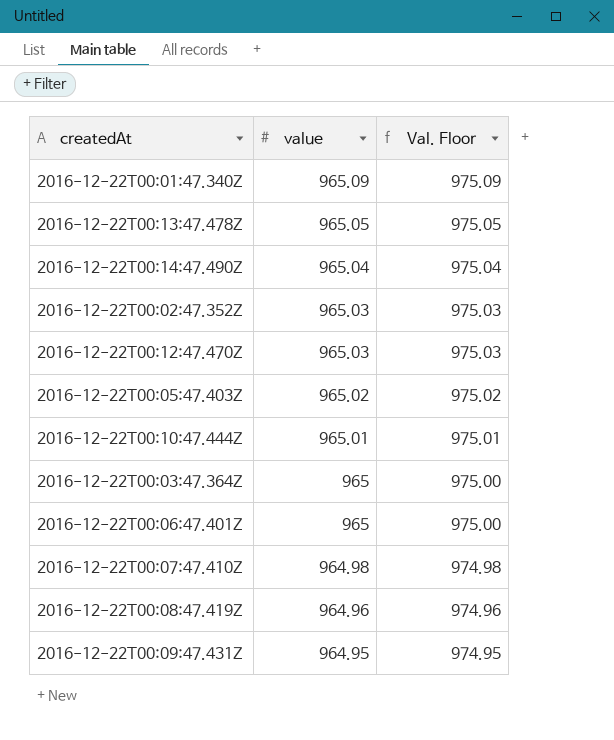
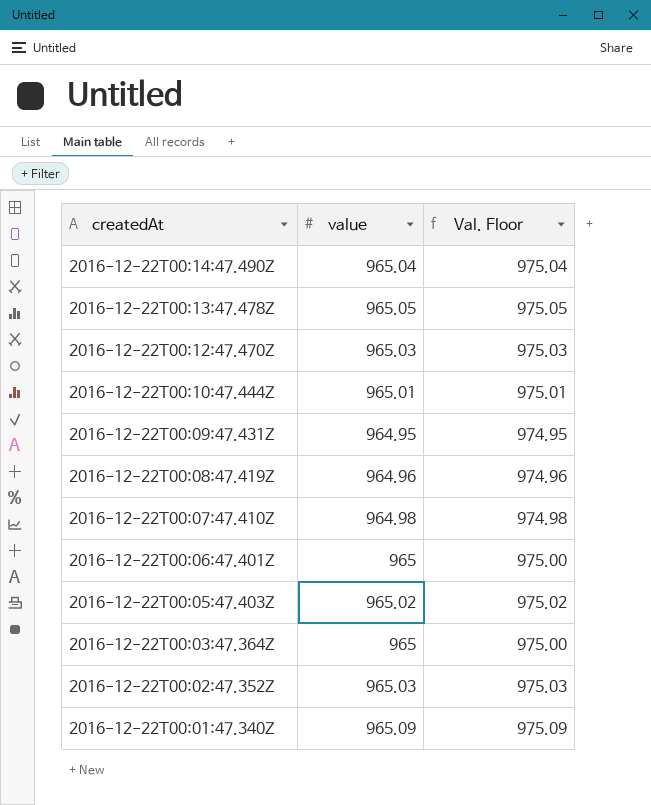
row order: value descending -> createdAt descending

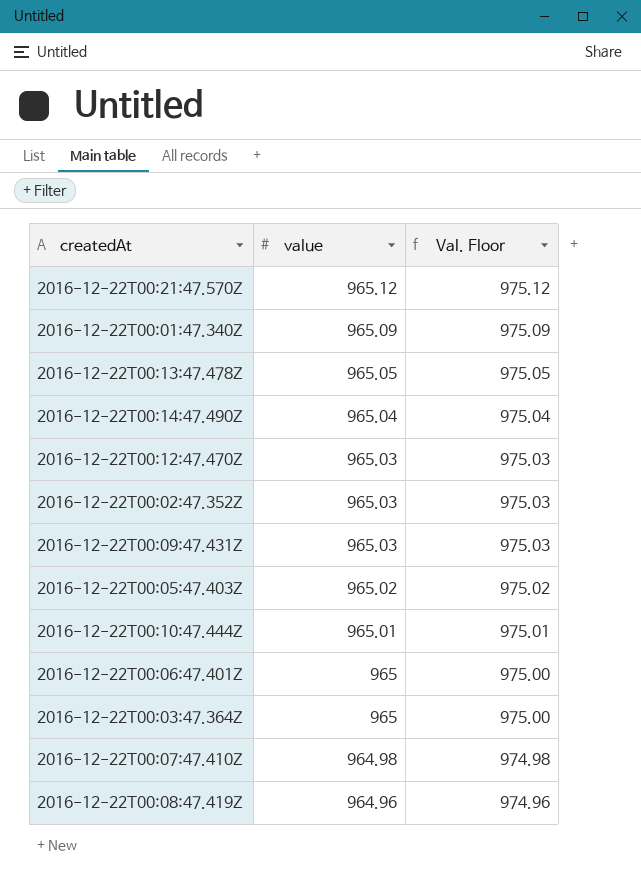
row order: createdAt descending -> value descending
row 2016-12-22T00:21:47.570Z: none -> 965.12 | 975.12
2016-12-22T00:09:47.431Z | value: 964.95 -> 965.03
2016-12-22T00:09:47.431Z | Val. Floor: 974.95 -> 975.03

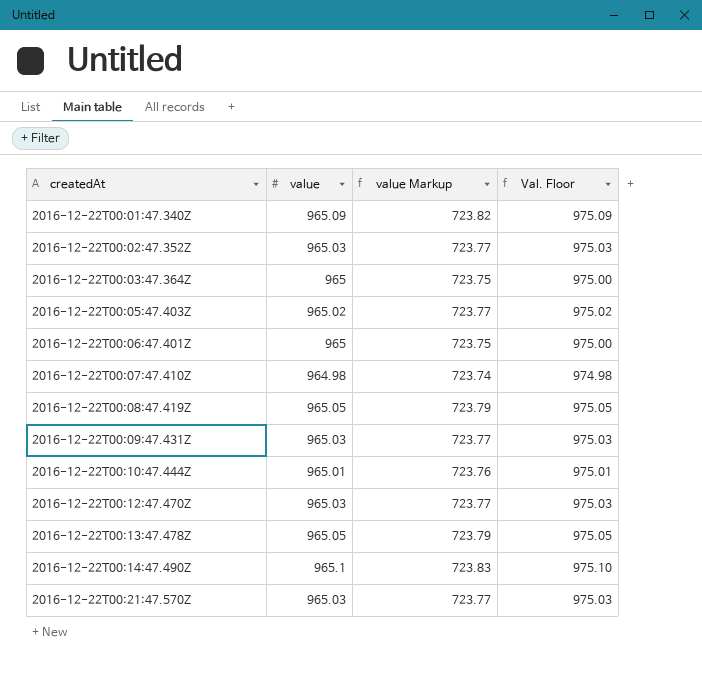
row order: value descending -> createdAt ascending
column value Markup | formula: none -> [value] * 0.75
2016-12-22T00:08:47.419Z | value: 964.96 -> 965.05
2016-12-22T00:08:47.419Z | Val. Floor: 974.96 -> 975.05
2016-12-22T00:14:47.490Z | value: 965.04 -> 965.1
2016-12-22T00:14:47.490Z | Val. Floor: 975.04 -> 975.10
2016-12-22T00:21:47.570Z | value: 965.12 -> 965.03
2016-12-22T00:21:47.570Z | Val. Floor: 975.12 -> 975.03

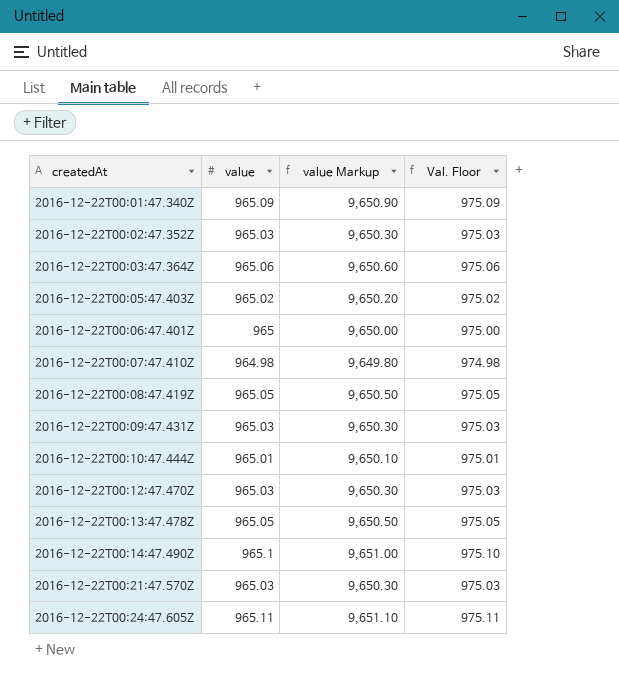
column value Markup | formula: [value] * 0.75 -> [value] * 10
2016-12-22T00:03:47.364Z | value: 965 -> 965.06
2016-12-22T00:03:47.364Z | Val. Floor: 975.00 -> 975.06
row 2016-12-22T00:24:47.605Z: none -> 965.11 | 9,651.10 | 975.11

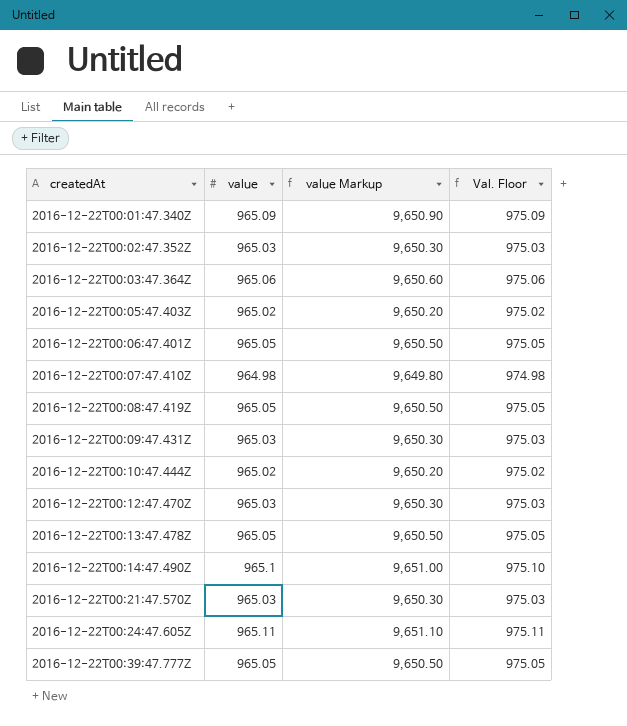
2016-12-22T00:06:47.401Z | value: 965 -> 965.05
2016-12-22T00:06:47.401Z | value Markup: 9,650.00 -> 9,650.50
2016-12-22T00:06:47.401Z | Val. Floor: 975.00 -> 975.05
2016-12-22T00:10:47.444Z | value: 965.01 -> 965.02
2016-12-22T00:10:47.444Z | value Markup: 9,650.10 -> 9,650.20
2016-12-22T00:10:47.444Z | Val. Floor: 975.01 -> 975.02
row 2016-12-22T00:39:47.777Z: none -> 965.05 | 9,650.50 | 975.05

